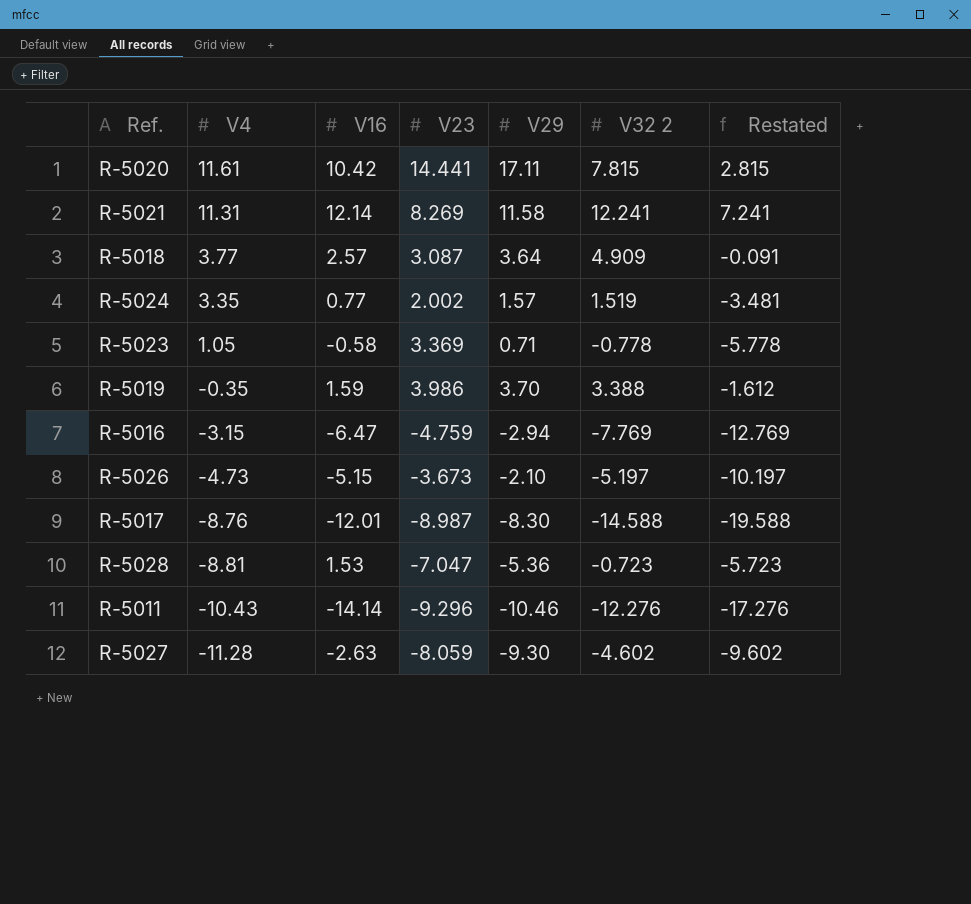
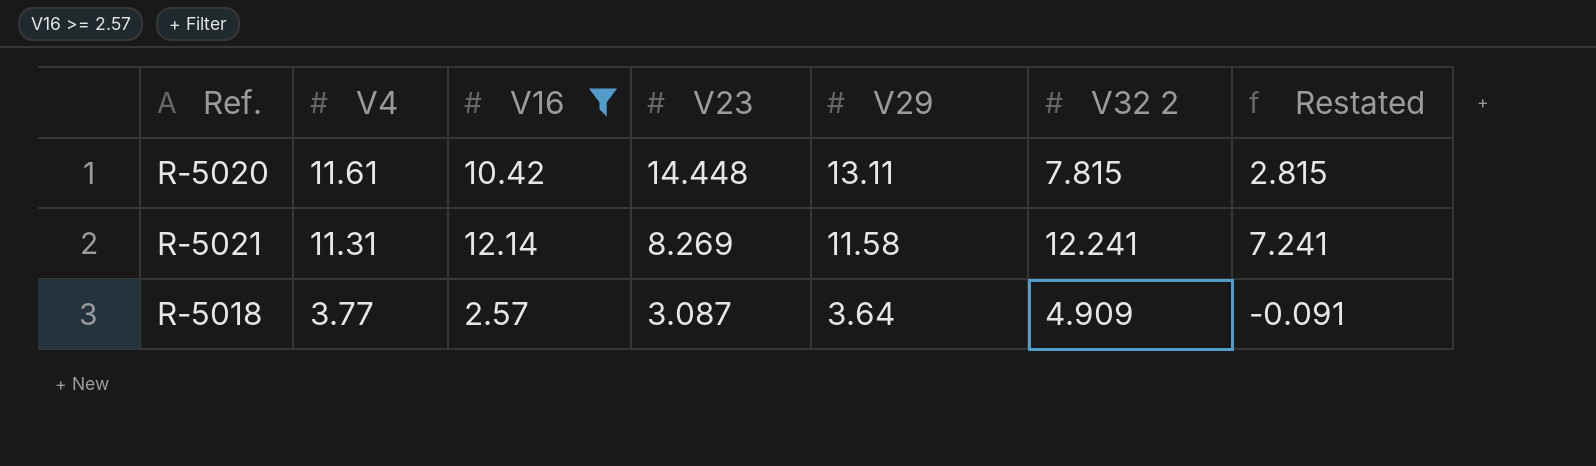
filter: none -> V16 >= 2.57
R-5020 | V23: 14.441 -> 14.448
R-5020 | V29: 17.11 -> 13.11

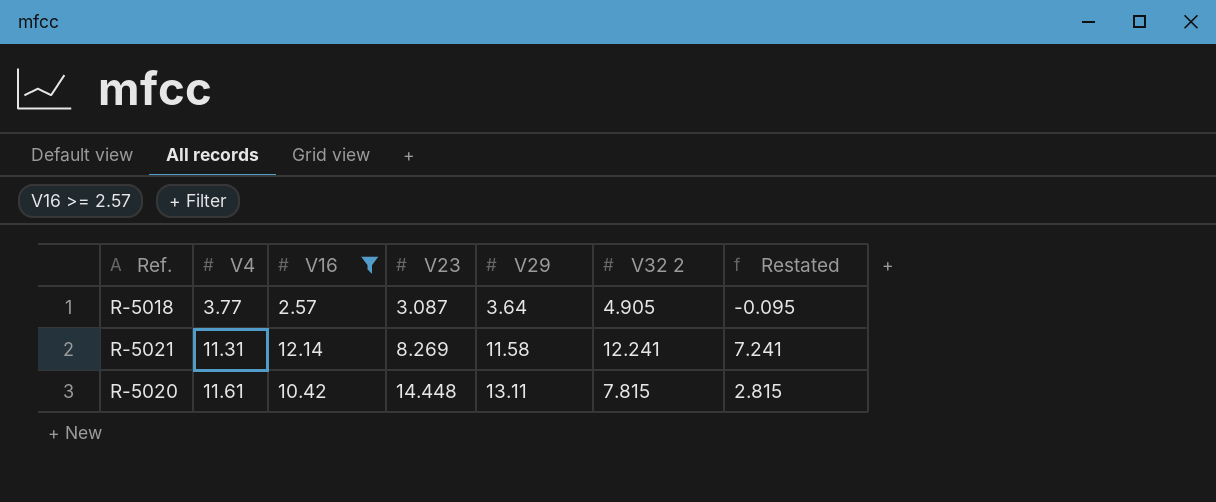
row order: V4 descending -> V4 ascending
R-5018 | V32 2: 4.909 -> 4.905
R-5018 | Restated: -0.091 -> -0.095

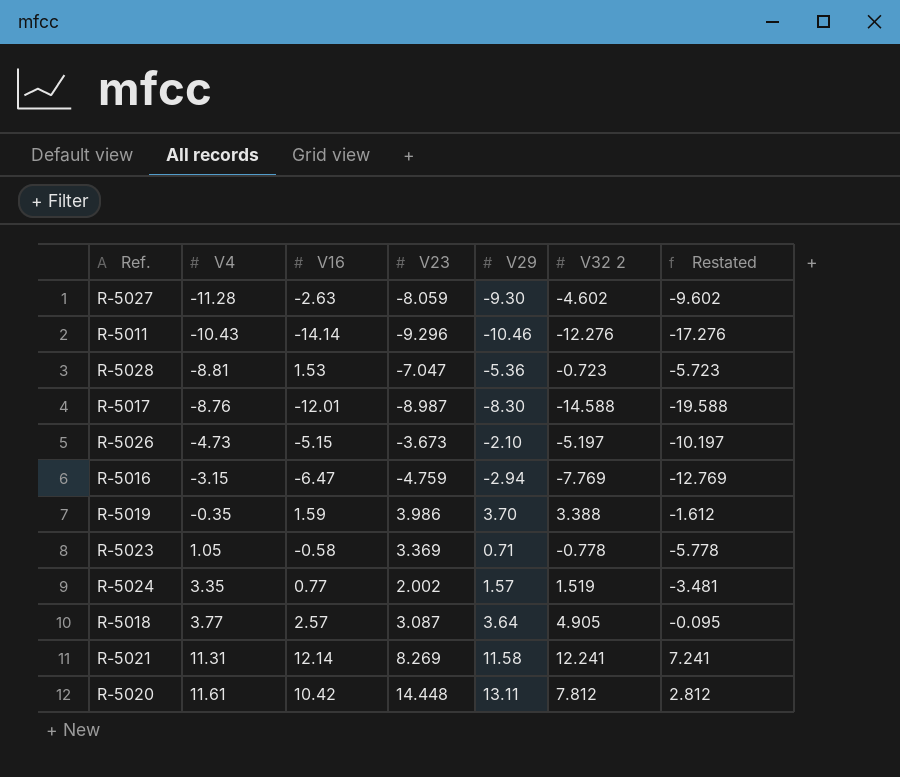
filter: V16 >= 2.57 -> none
R-5020 | V32 2: 7.815 -> 7.812
R-5020 | Restated: 2.815 -> 2.812

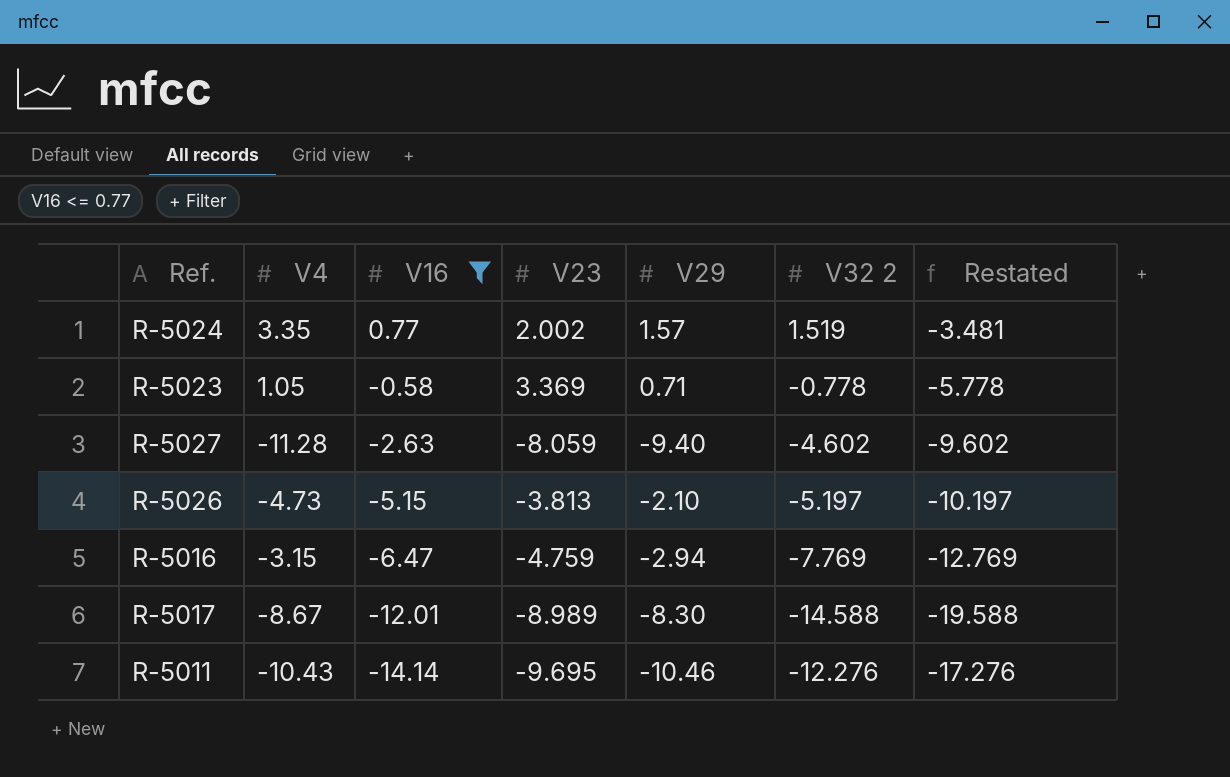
filter: none -> V16 <= 0.77
row order: V4 ascending -> V16 descending
R-5027 | V29: -9.30 -> -9.40
R-5026 | V23: -3.673 -> -3.813
R-5017 | V4: -8.76 -> -8.67
R-5017 | V23: -8.987 -> -8.989
R-5011 | V23: -9.296 -> -9.695

